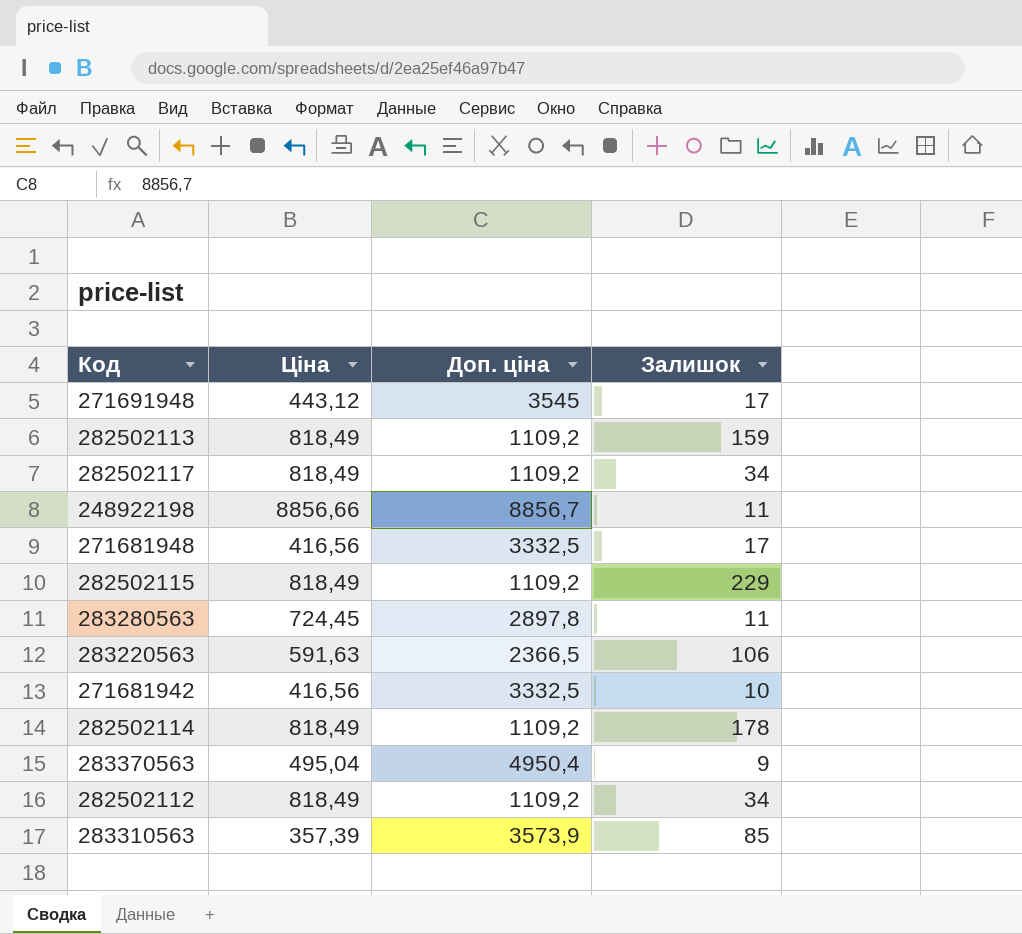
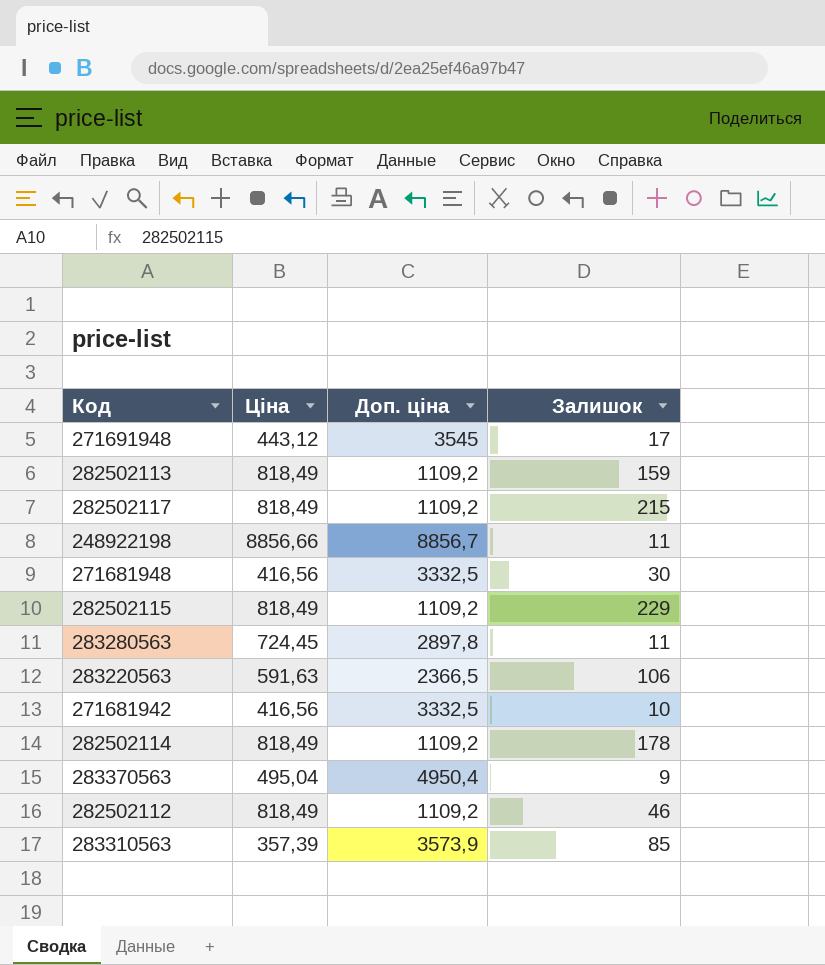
282502117 | Залишок: 34 -> 215
271681948 | Залишок: 17 -> 30
282502112 | Залишок: 34 -> 46

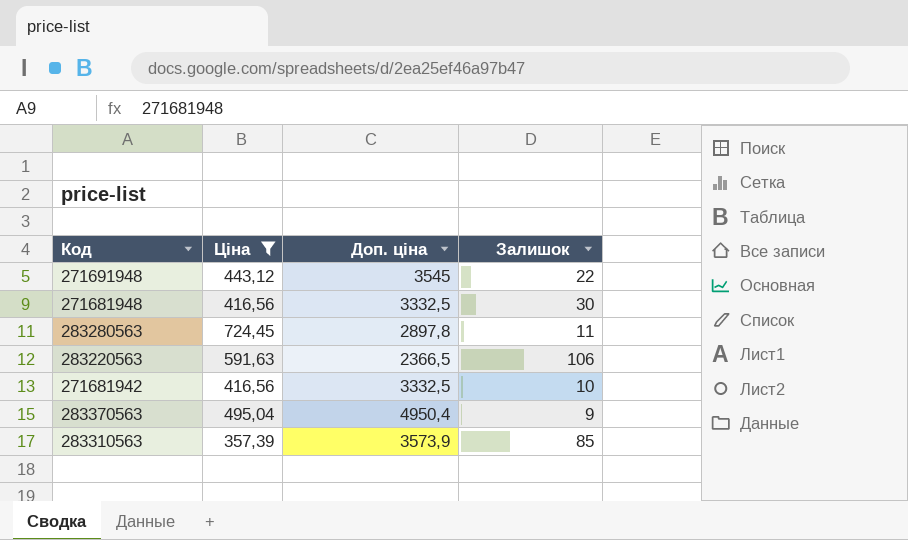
filter: none -> Ціна <= 724,45
271691948 | Залишок: 17 -> 22

